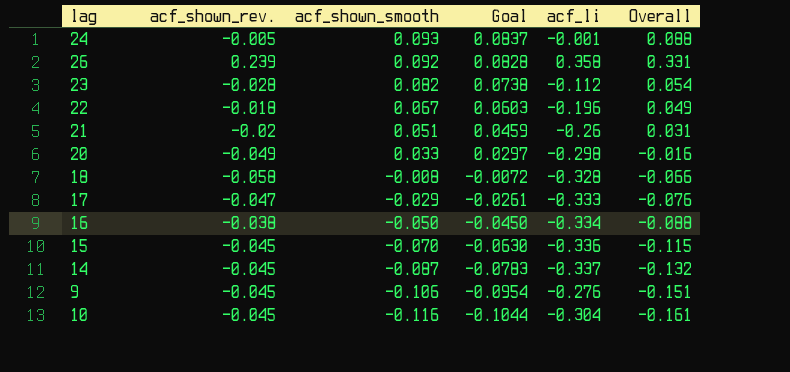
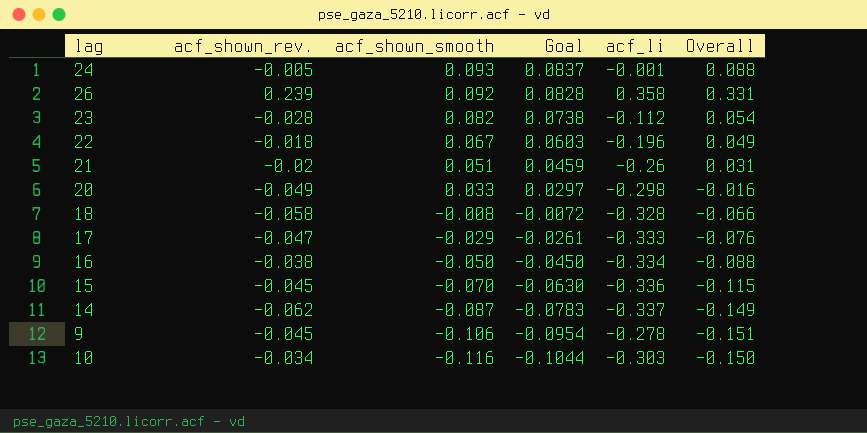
14 | acf_shown_rev.: -0.045 -> -0.062
14 | Overall: -0.132 -> -0.149
9 | acf_li: -0.276 -> -0.278
10 | acf_shown_rev.: -0.045 -> -0.034
10 | acf_li: -0.304 -> -0.303
10 | Overall: -0.161 -> -0.150

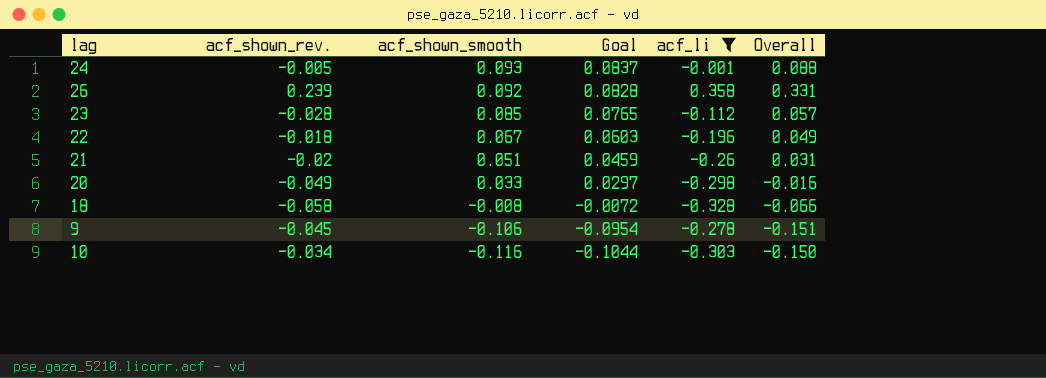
filter: none -> acf_li >= -0.328
23 | acf_shown_smooth: 0.082 -> 0.085
23 | Goal: 0.0738 -> 0.0765
23 | Overall: 0.054 -> 0.057

